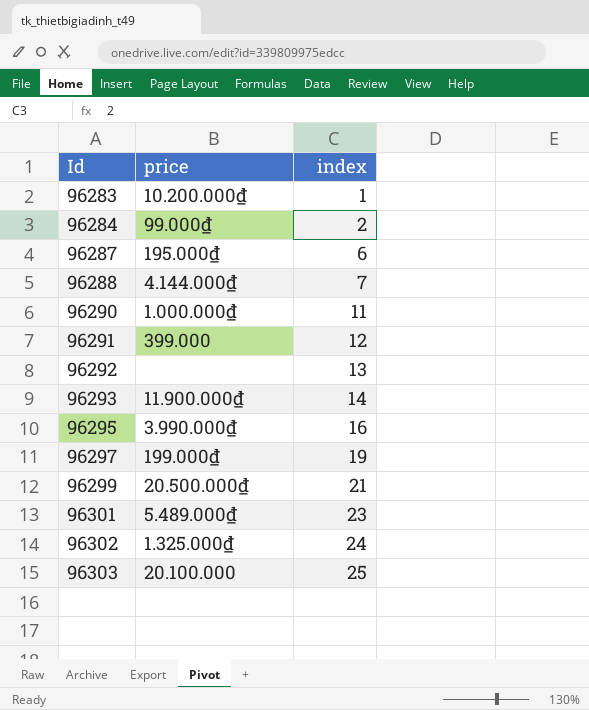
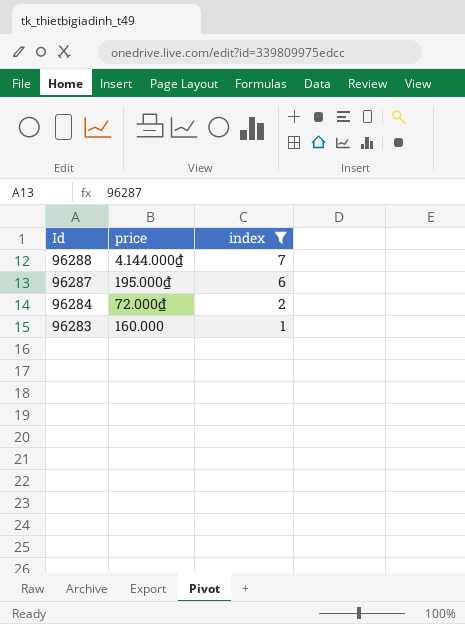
filter: none -> index <= 7
row order: Id ascending -> Id descending
96284 | price: 99.000₫ -> 72.000₫
96283 | price: 10.200.000₫ -> 160.000

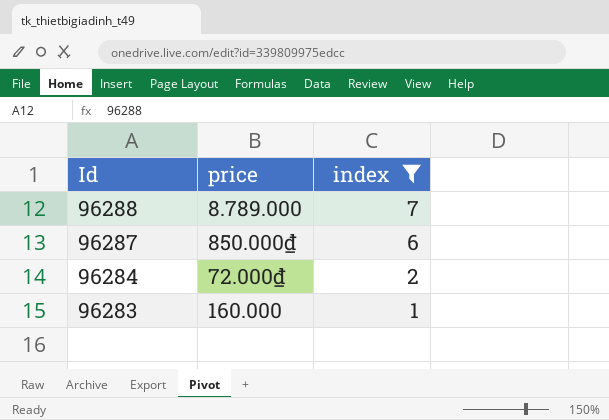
96288 | price: 4.144.000₫ -> 8.789.000
96287 | price: 195.000₫ -> 850.000₫

